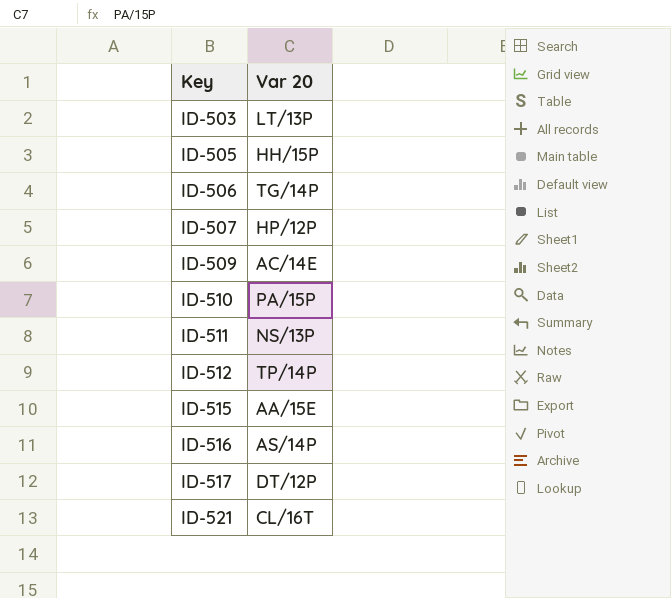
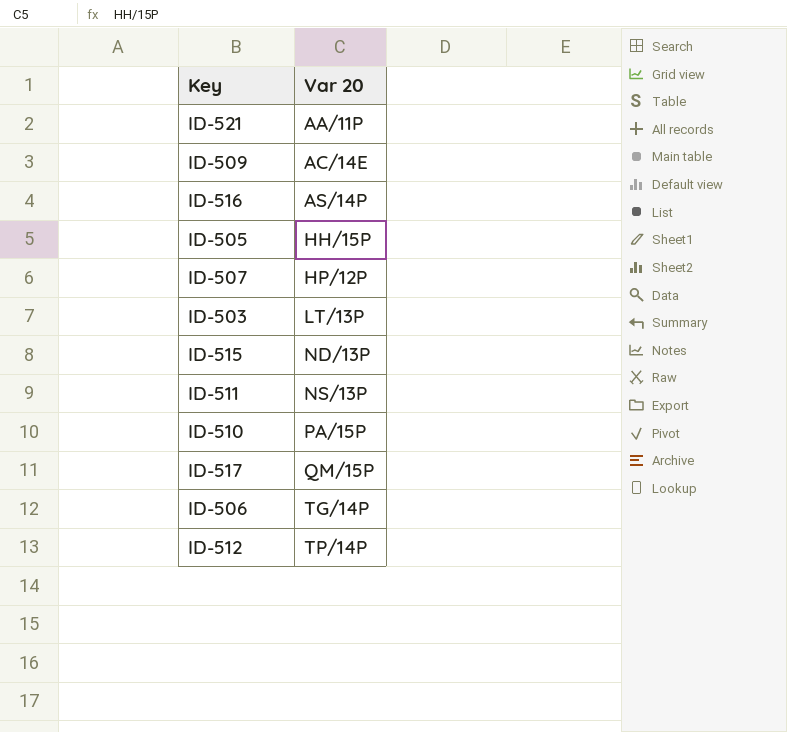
row order: Key ascending -> Var 20 ascending
ID-521 | Var 20: CL/16T -> AA/11P
ID-515 | Var 20: AA/15E -> ND/13P
ID-517 | Var 20: DT/12P -> QM/15P

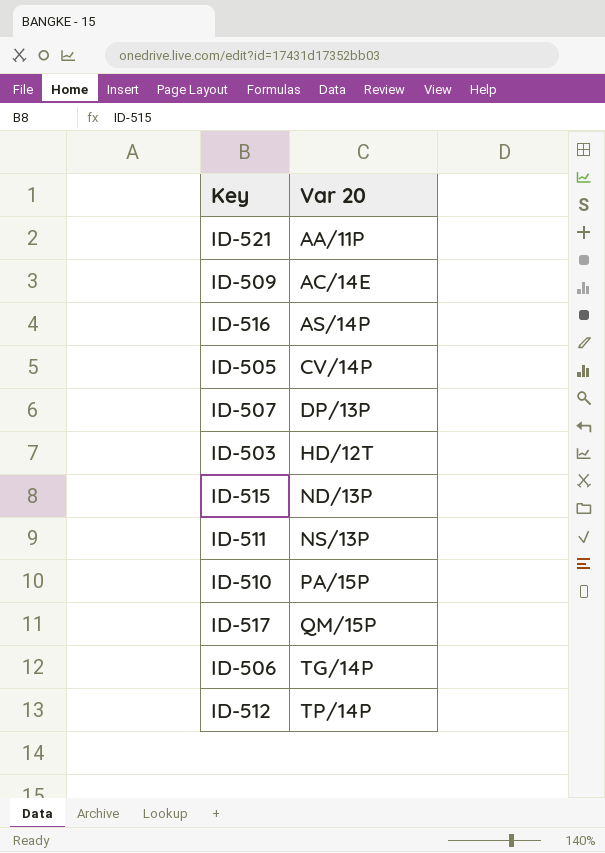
ID-505 | Var 20: HH/15P -> CV/14P
ID-507 | Var 20: HP/12P -> DP/13P
ID-503 | Var 20: LT/13P -> HD/12T

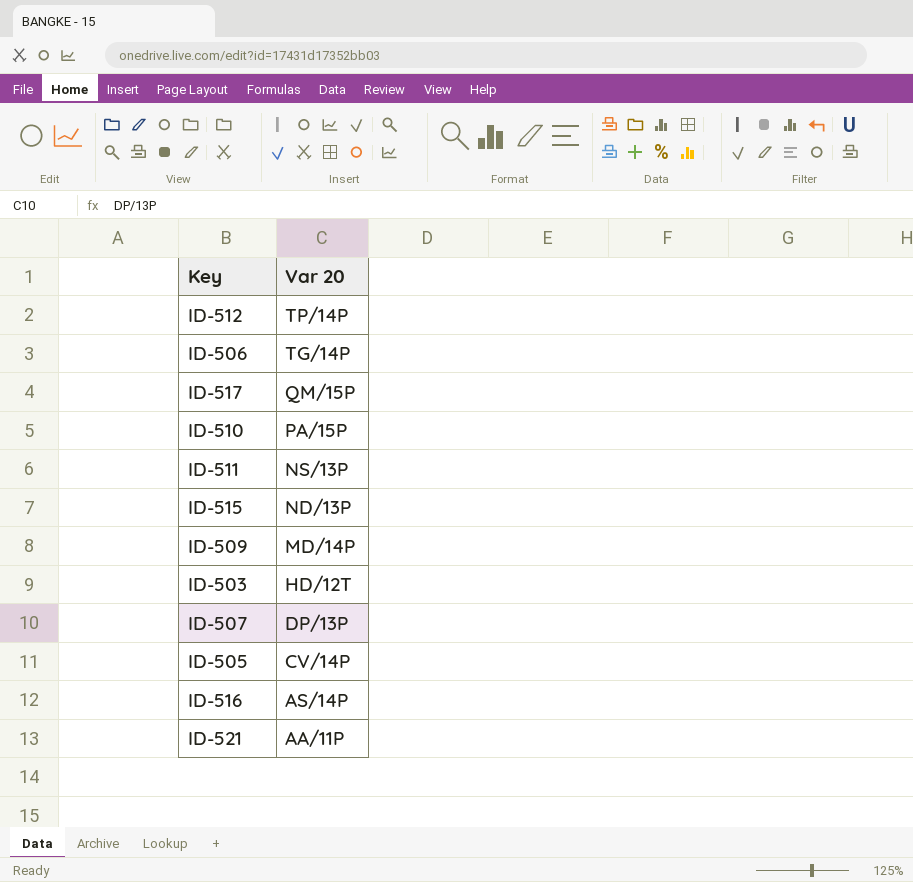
row order: Var 20 ascending -> Var 20 descending
ID-509 | Var 20: AC/14E -> MD/14P

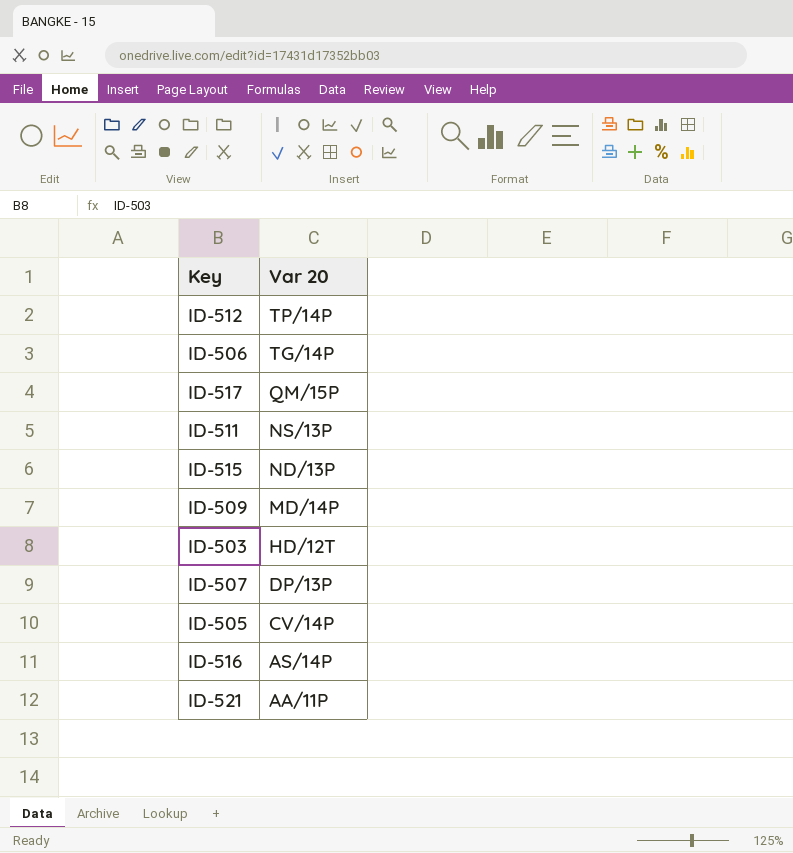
row ID-510: PA/15P -> none

